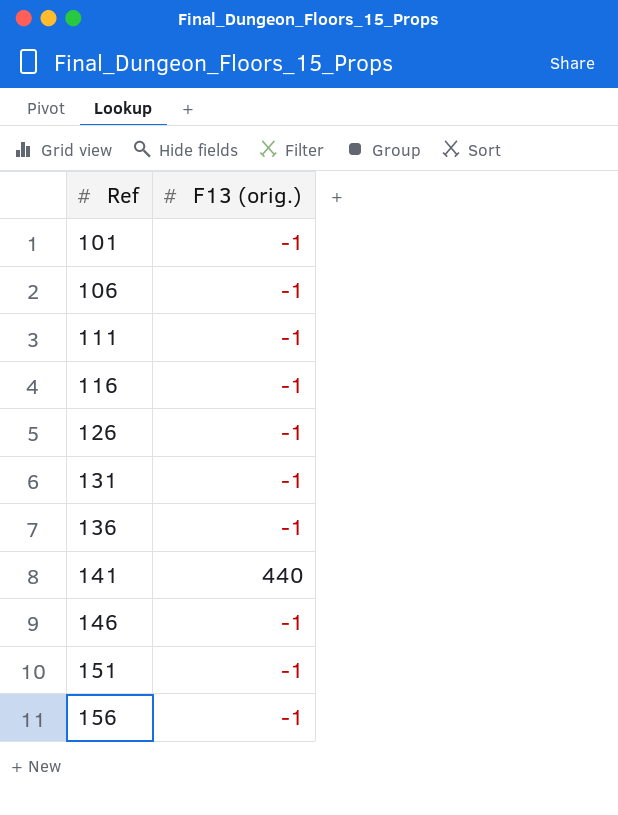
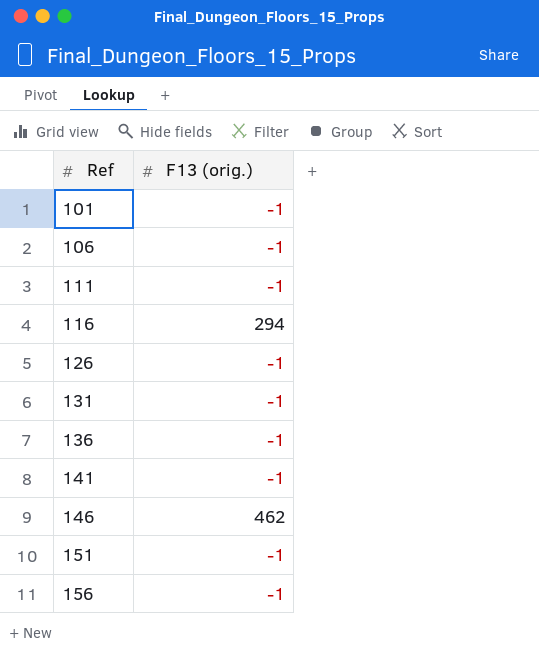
116 | F13 (orig.): -1 -> 294
141 | F13 (orig.): 440 -> -1
146 | F13 (orig.): -1 -> 462

